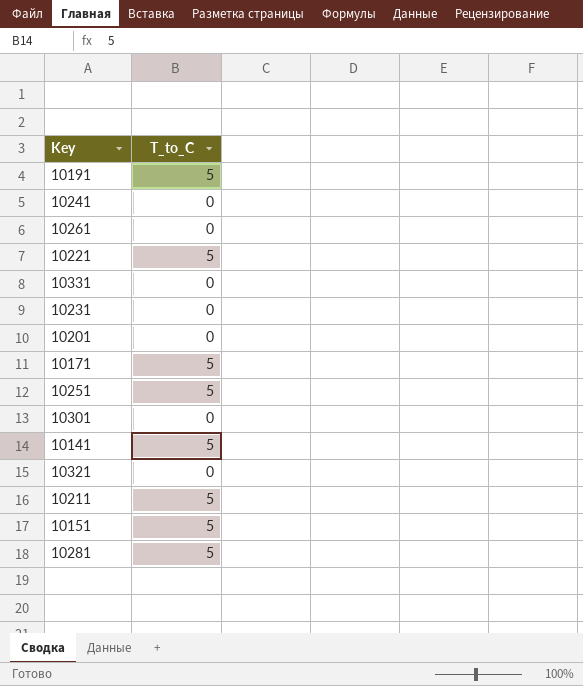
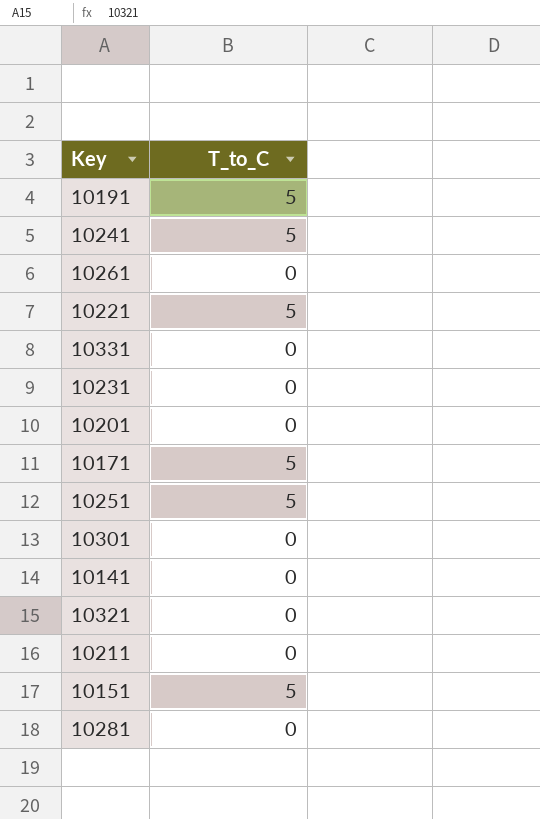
10241 | T_to_C: 0 -> 5
10141 | T_to_C: 5 -> 0
10211 | T_to_C: 5 -> 0
10281 | T_to_C: 5 -> 0

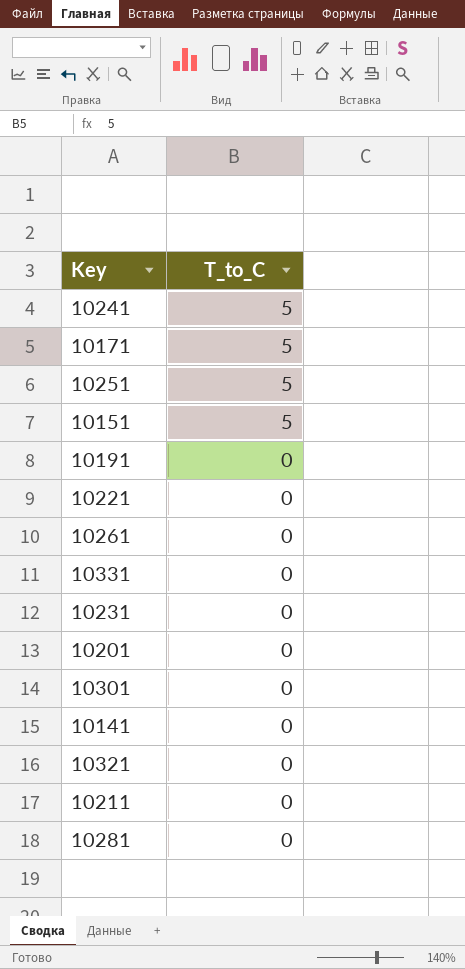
row order: none -> T_to_C descending
10191 | T_to_C: 5 -> 0
10221 | T_to_C: 5 -> 0

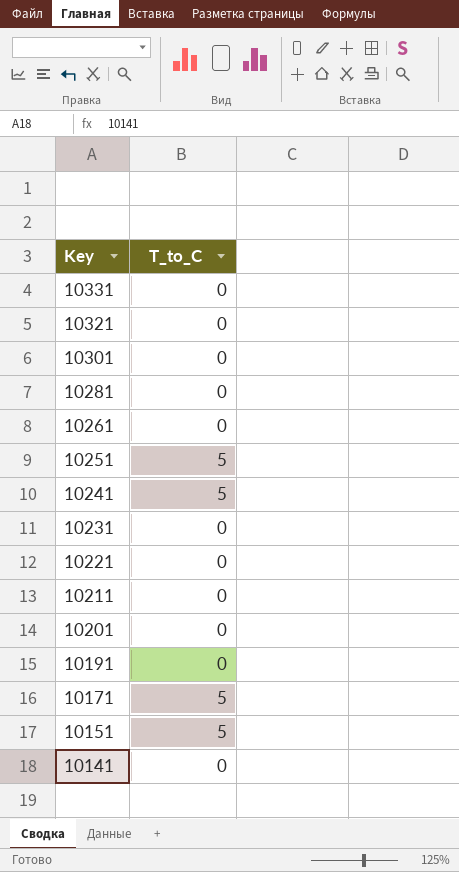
row order: T_to_C descending -> Key descending

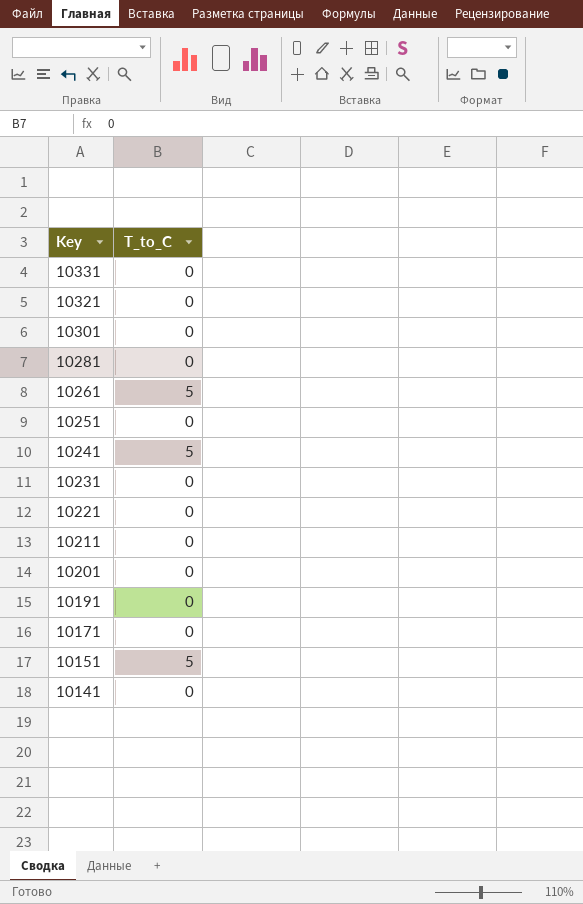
10261 | T_to_C: 0 -> 5
10251 | T_to_C: 5 -> 0
10171 | T_to_C: 5 -> 0

